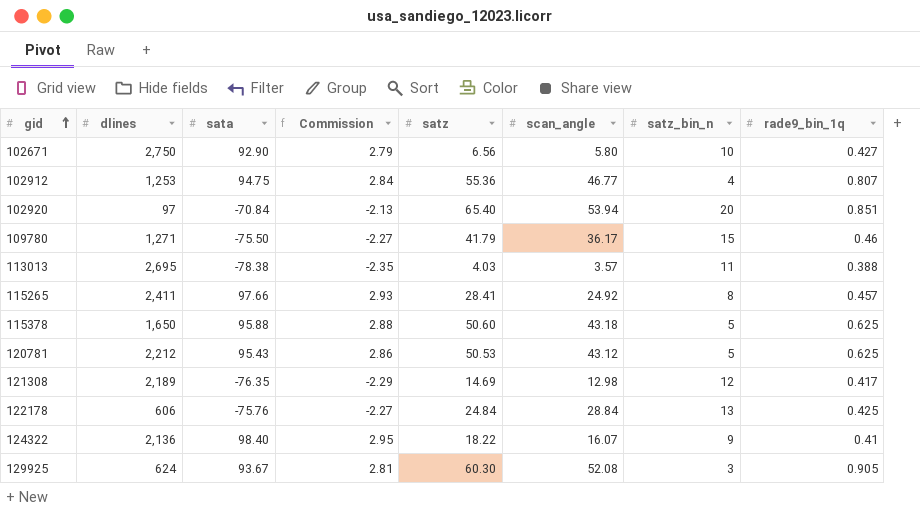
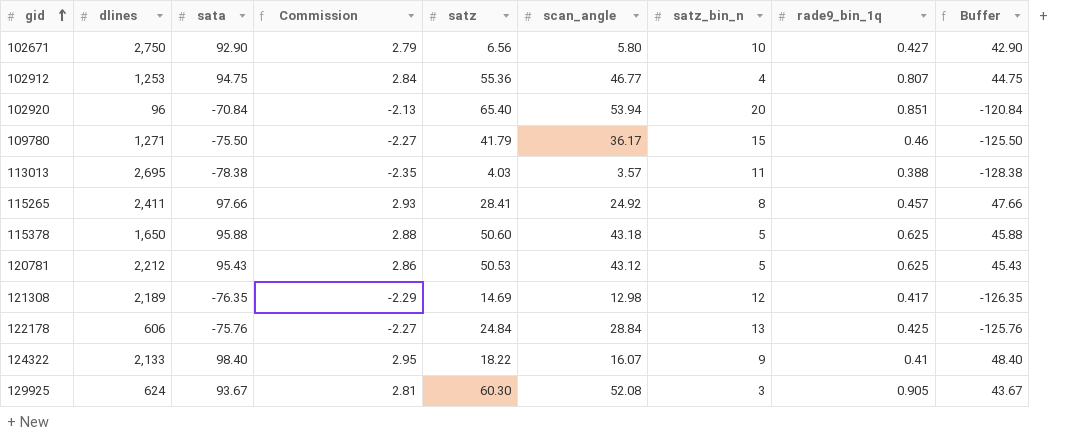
column Buffer | formula: none -> [sata] - 50
102920 | dlines: 97 -> 96
124322 | dlines: 2,136 -> 2,133

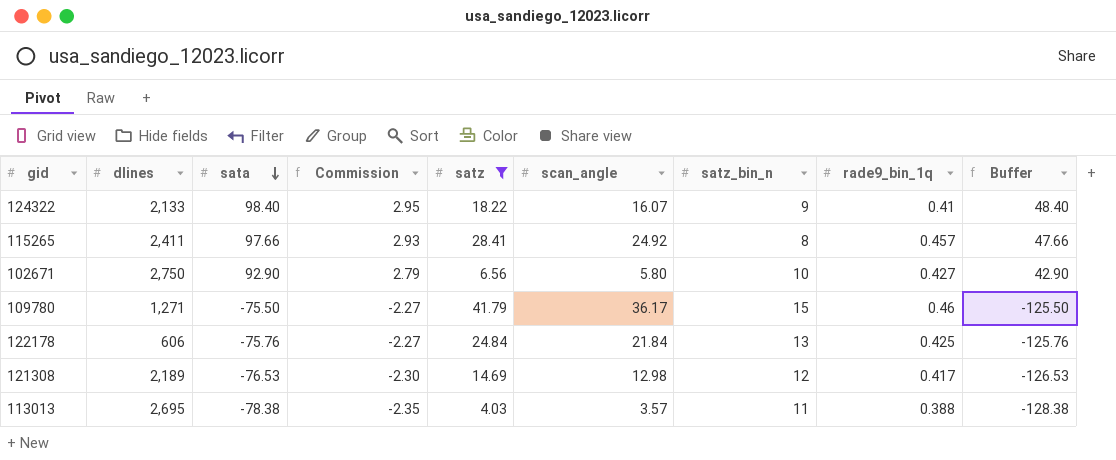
filter: none -> satz <= 41.79
row order: gid ascending -> sata descending
122178 | scan_angle: 28.84 -> 21.84
121308 | sata: -76.35 -> -76.53
121308 | Commission: -2.29 -> -2.30
121308 | Buffer: -126.35 -> -126.53

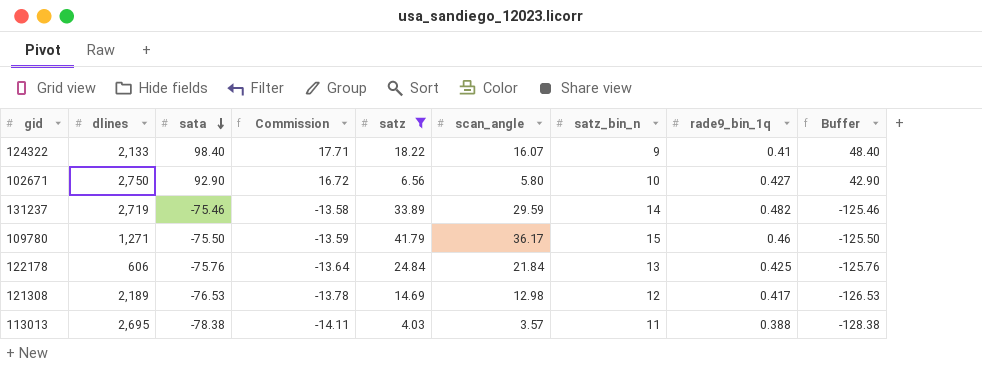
column Commission | formula: [sata] * 0.03 -> [sata] * 0.18
row 115265: 2,411 | 97.66 | 2.93 | 28.41 | 24.92 | 8 | 0.457 | 47.66 -> none
row 131237: none -> 2,719 | -75.46 | -13.58 | 33.89 | 29.59 | 14 | 0.482 | -125.46

